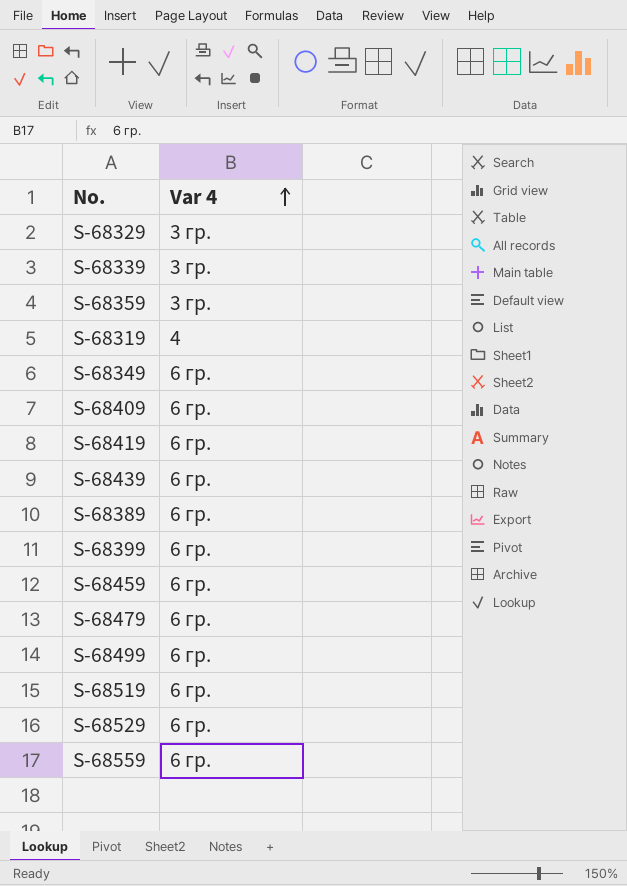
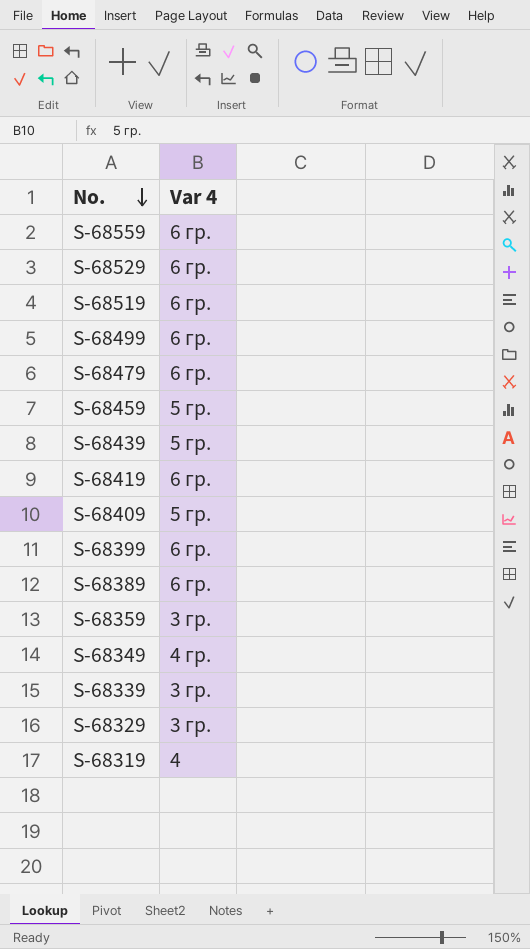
row order: Var 4 ascending -> No. descending
S-68459 | Var 4: 6 гр. -> 5 гр.
S-68439 | Var 4: 6 гр. -> 5 гр.
S-68409 | Var 4: 6 гр. -> 5 гр.
S-68349 | Var 4: 6 гр. -> 4 гр.

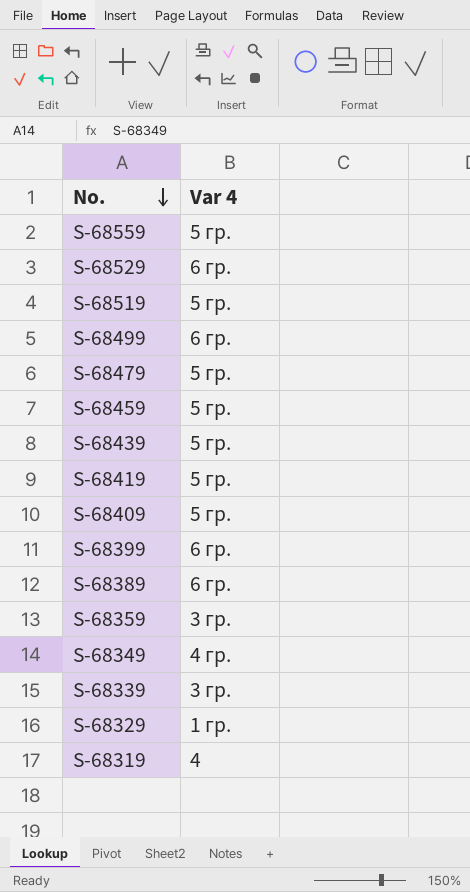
S-68559 | Var 4: 6 гр. -> 5 гр.
S-68519 | Var 4: 6 гр. -> 5 гр.
S-68479 | Var 4: 6 гр. -> 5 гр.
S-68419 | Var 4: 6 гр. -> 5 гр.
S-68329 | Var 4: 3 гр. -> 1 гр.

